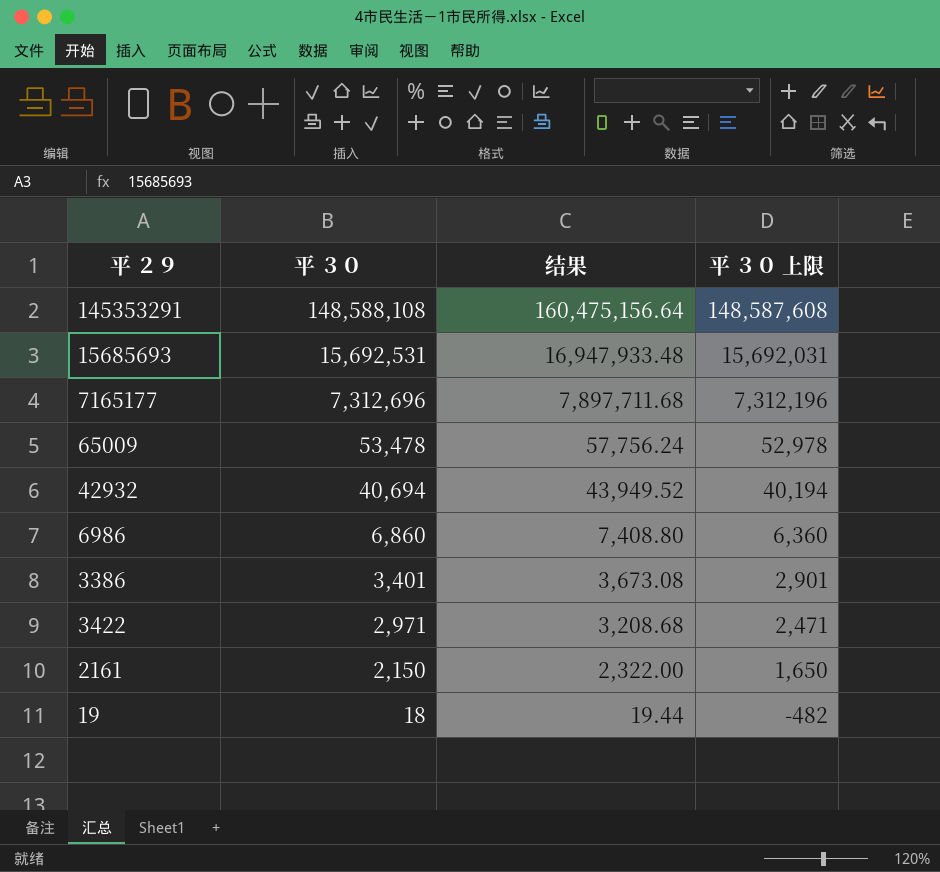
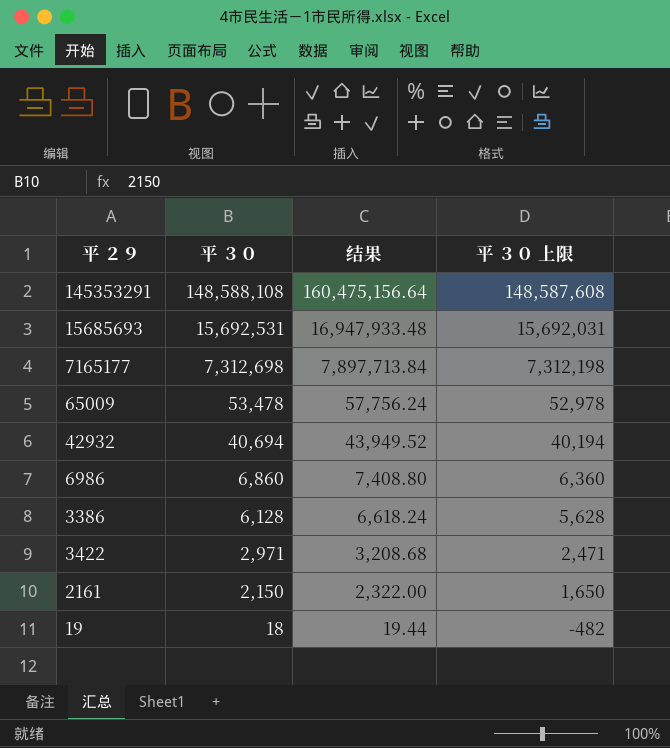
7165177 | 平 ３０: 7,312,696 -> 7,312,698
7165177 | 结果: 7,897,711.68 -> 7,897,713.84
7165177 | 平 ３０ 上限: 7,312,196 -> 7,312,198
3386 | 平 ３０: 3,401 -> 6,128
3386 | 结果: 3,673.08 -> 6,618.24
3386 | 平 ３０ 上限: 2,901 -> 5,628

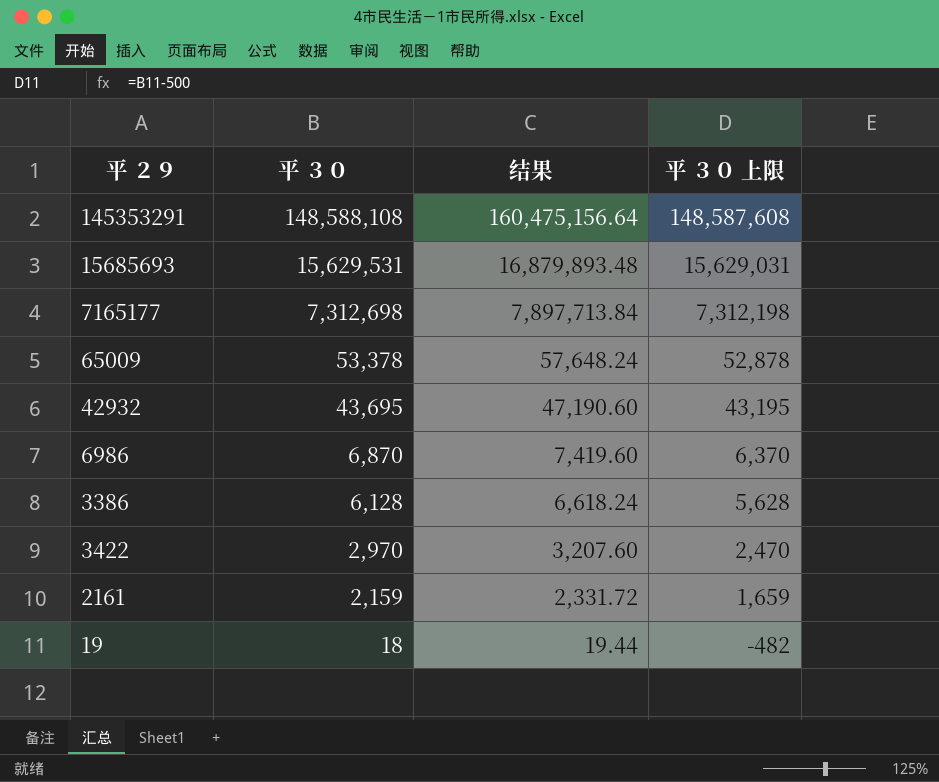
15685693 | 平 ３０: 15,692,531 -> 15,629,531
15685693 | 结果: 16,947,933.48 -> 16,879,893.48
15685693 | 平 ３０ 上限: 15,692,031 -> 15,629,031
65009 | 平 ３０: 53,478 -> 53,378
65009 | 结果: 57,756.24 -> 57,648.24
65009 | 平 ３０ 上限: 52,978 -> 52,878
42932 | 平 ３０: 40,694 -> 43,695
42932 | 结果: 43,949.52 -> 47,190.60
42932 | 平 ３０ 上限: 40,194 -> 43,195
6986 | 平 ３０: 6,860 -> 6,870
6986 | 结果: 7,408.80 -> 7,419.60
6986 | 平 ３０ 上限: 6,360 -> 6,370
3422 | 平 ３０: 2,971 -> 2,970
3422 | 结果: 3,208.68 -> 3,207.60
3422 | 平 ３０ 上限: 2,471 -> 2,470
2161 | 平 ３０: 2,150 -> 2,159
2161 | 结果: 2,322.00 -> 2,331.72
2161 | 平 ３０ 上限: 1,650 -> 1,659

